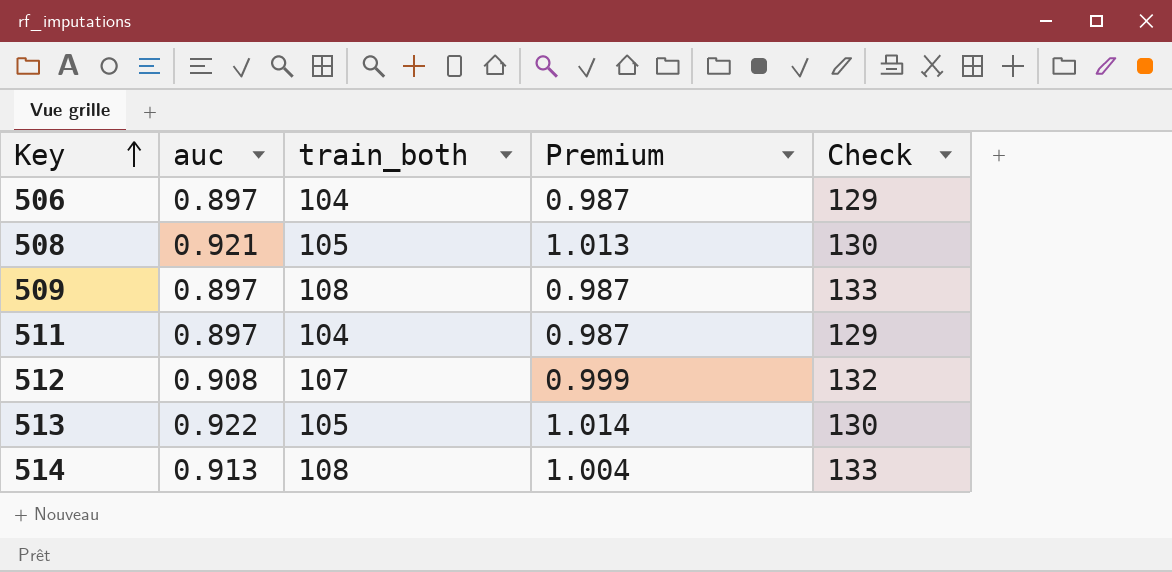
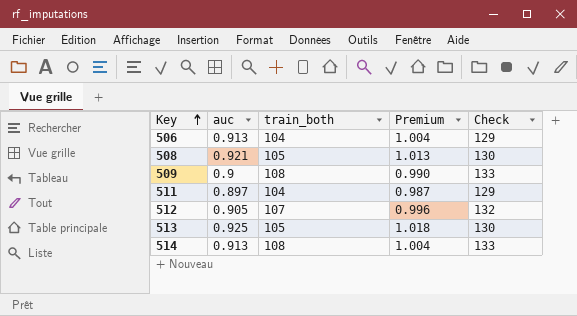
506 | auc: 0.897 -> 0.913
506 | Premium: 0.987 -> 1.004
509 | auc: 0.897 -> 0.9
509 | Premium: 0.987 -> 0.990
512 | auc: 0.908 -> 0.905
512 | Premium: 0.999 -> 0.996
513 | auc: 0.922 -> 0.925
513 | Premium: 1.014 -> 1.018

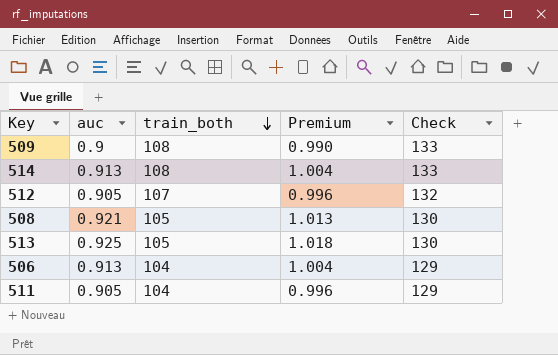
row order: Key ascending -> train_both descending
511 | auc: 0.897 -> 0.905
511 | Premium: 0.987 -> 0.996

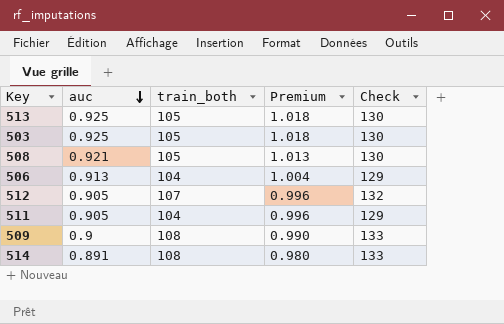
row order: train_both descending -> auc descending
row 503: none -> 0.925 | 105 | 1.018 | 130
514 | auc: 0.913 -> 0.891
514 | Premium: 1.004 -> 0.980

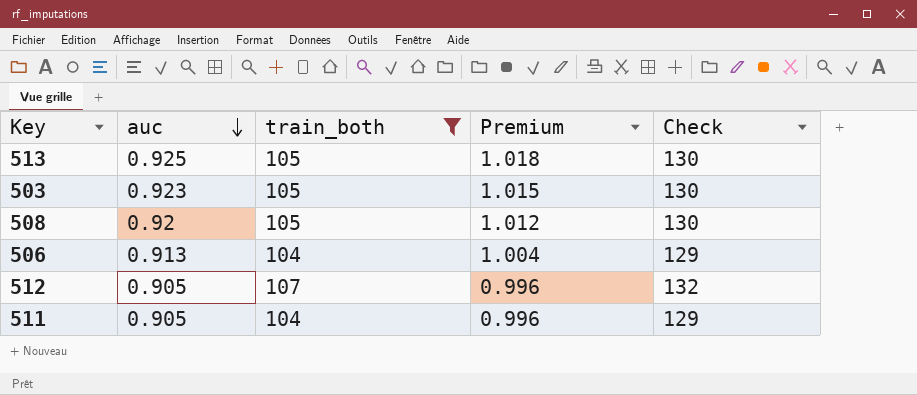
filter: none -> train_both != 108
503 | auc: 0.925 -> 0.923
503 | Premium: 1.018 -> 1.015
508 | auc: 0.921 -> 0.92
508 | Premium: 1.013 -> 1.012

